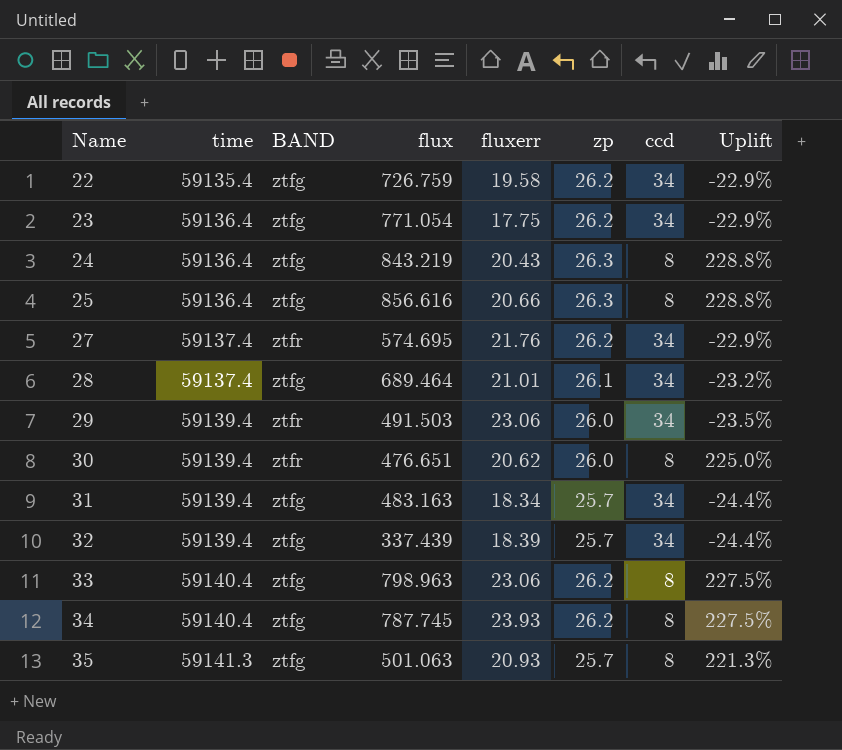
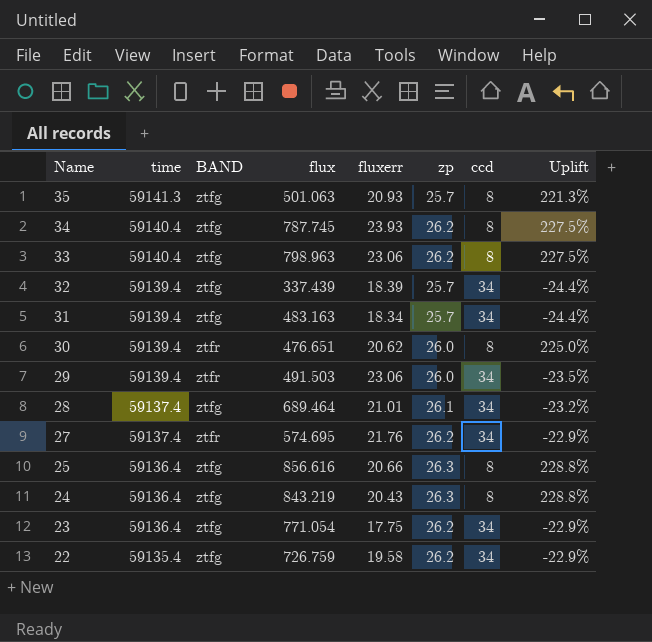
row order: Name ascending -> Name descending

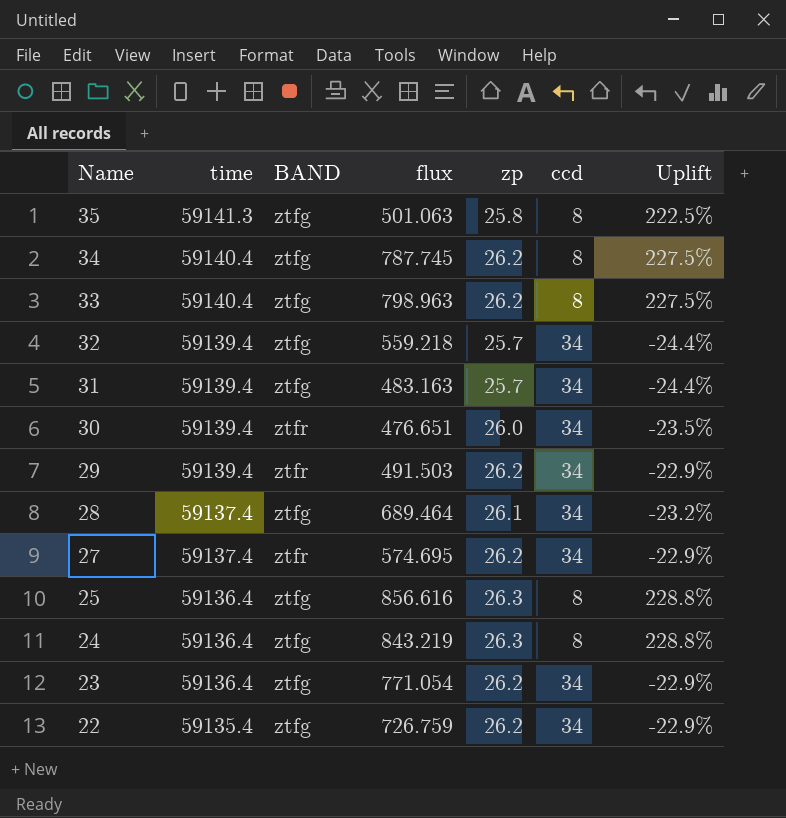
column fluxerr | position: 5 -> none
35 | zp: 25.7 -> 25.8
35 | Uplift: 221.3% -> 222.5%
32 | flux: 337.439 -> 559.218
30 | ccd: 8 -> 34
30 | Uplift: 225.0% -> -23.5%
29 | zp: 26.0 -> 26.2
29 | Uplift: -23.5% -> -22.9%

